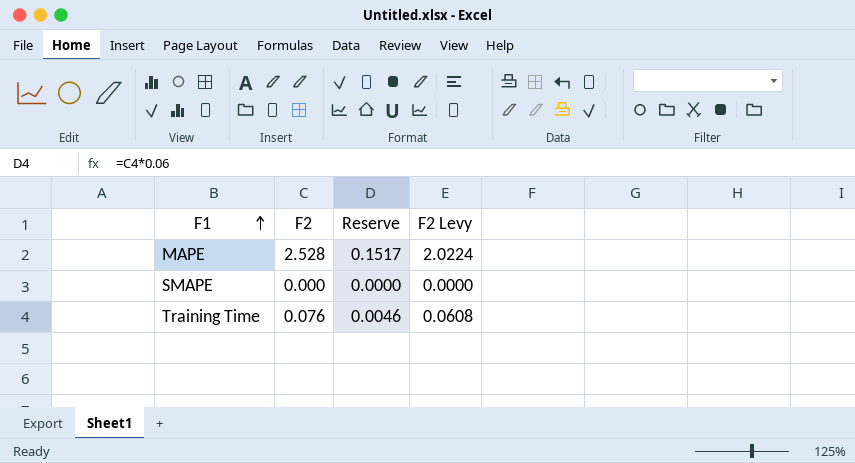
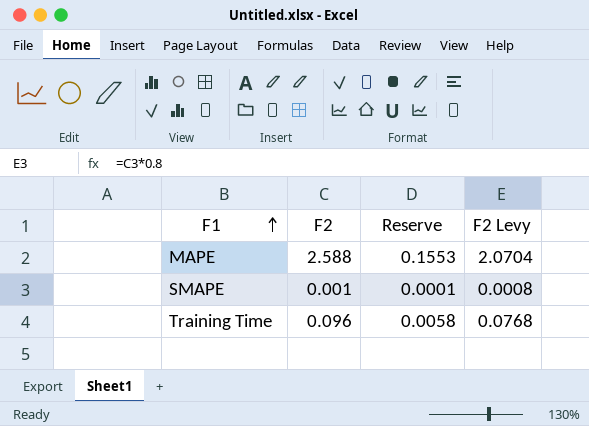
MAPE | F2: 2.528 -> 2.588
MAPE | Reserve: 0.1517 -> 0.1553
MAPE | F2 Levy: 2.0224 -> 2.0704
SMAPE | F2: 0.000 -> 0.001
SMAPE | Reserve: 0.0000 -> 0.0001
SMAPE | F2 Levy: 0.0000 -> 0.0008
Training Time | F2: 0.076 -> 0.096
Training Time | Reserve: 0.0046 -> 0.0058
Training Time | F2 Levy: 0.0608 -> 0.0768

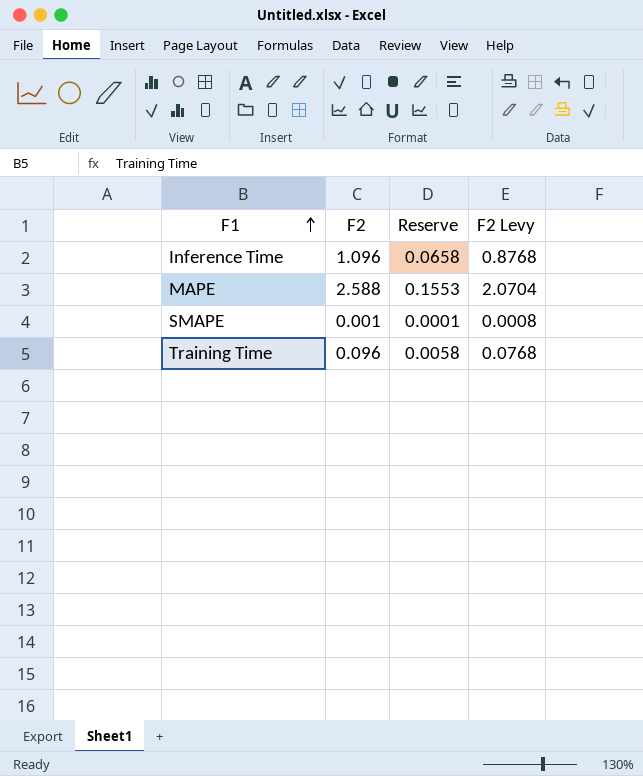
row Inference Time: none -> 1.096 | 0.0658 | 0.8768

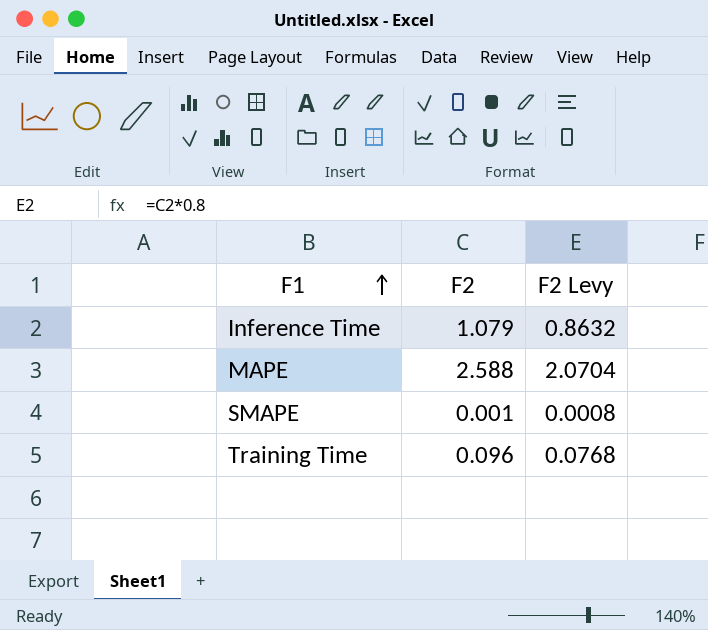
column Reserve | formula: [F2] * 0.06 -> none
Inference Time | F2: 1.096 -> 1.079
Inference Time | F2 Levy: 0.8768 -> 0.8632

